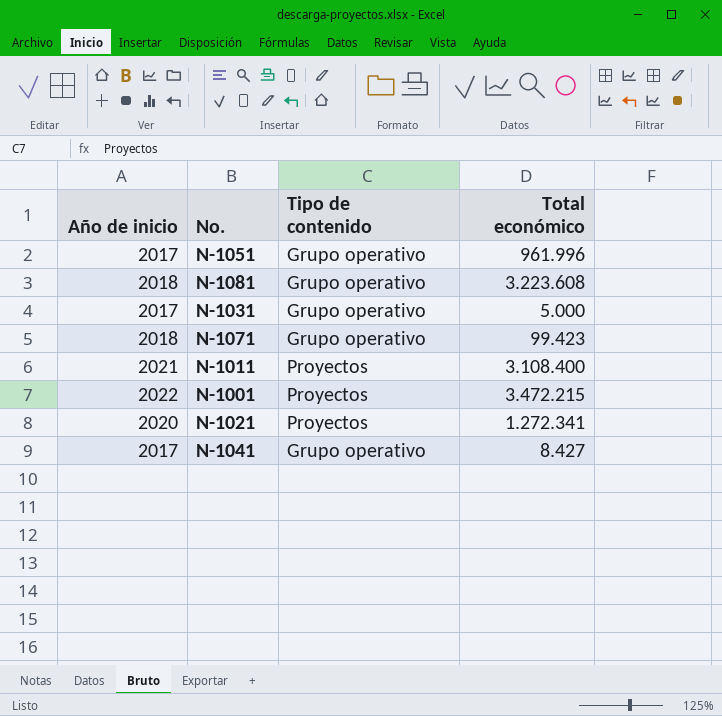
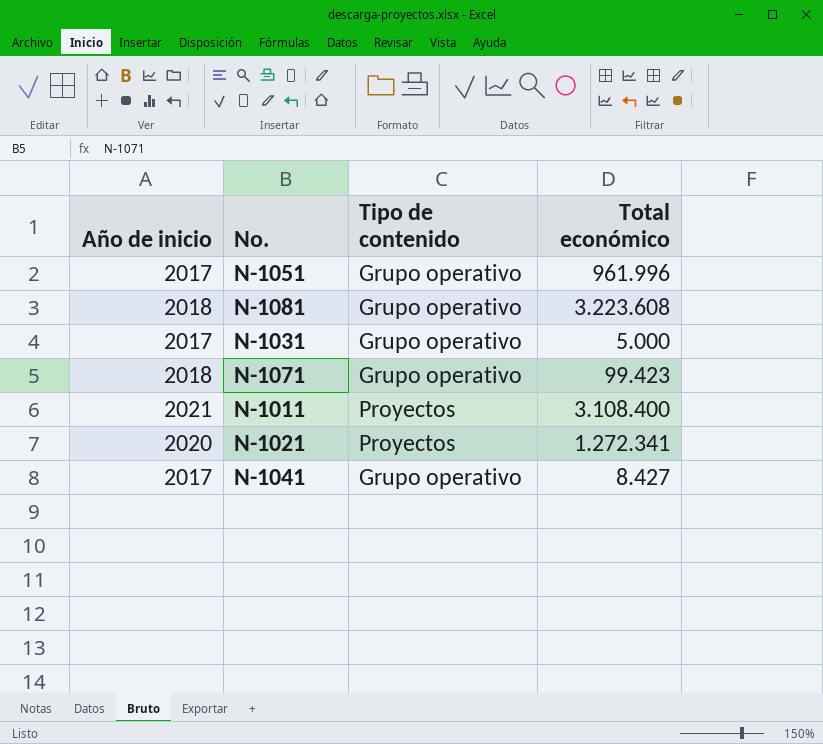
row N-1001: 2022 | Proyectos | 3.472.215 -> none

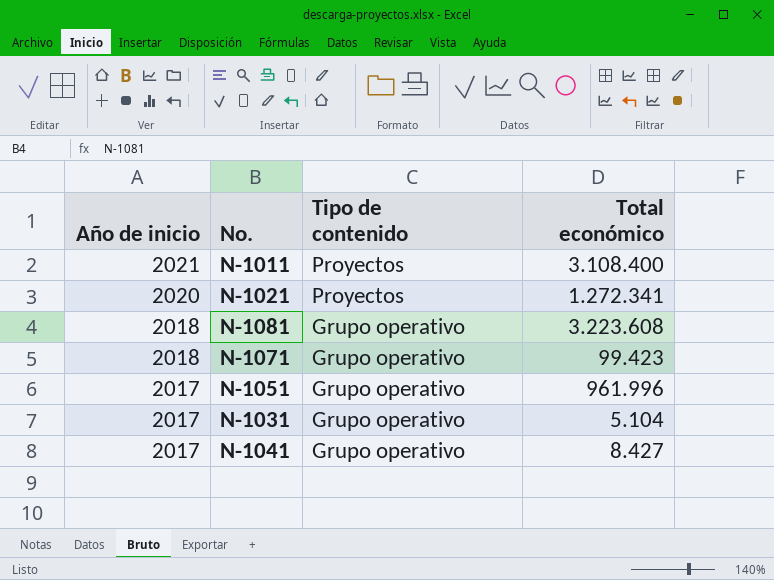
row order: none -> Año de inicio descending
N-1031 | Total económico: 5.000 -> 5.104

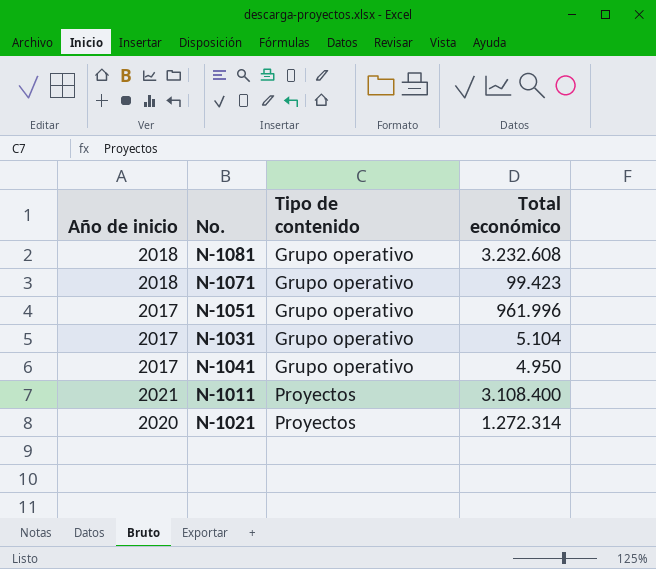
row order: Año de inicio descending -> Tipo de contenido ascending
N-1081 | Total económico: 3.223.608 -> 3.232.608
N-1041 | Total económico: 8.427 -> 4.950
N-1021 | Total económico: 1.272.341 -> 1.272.314

